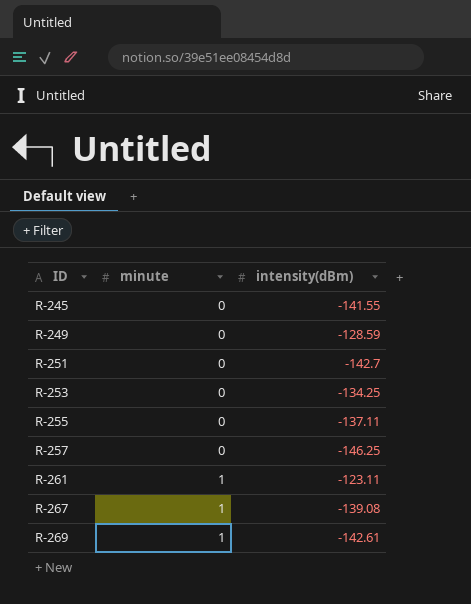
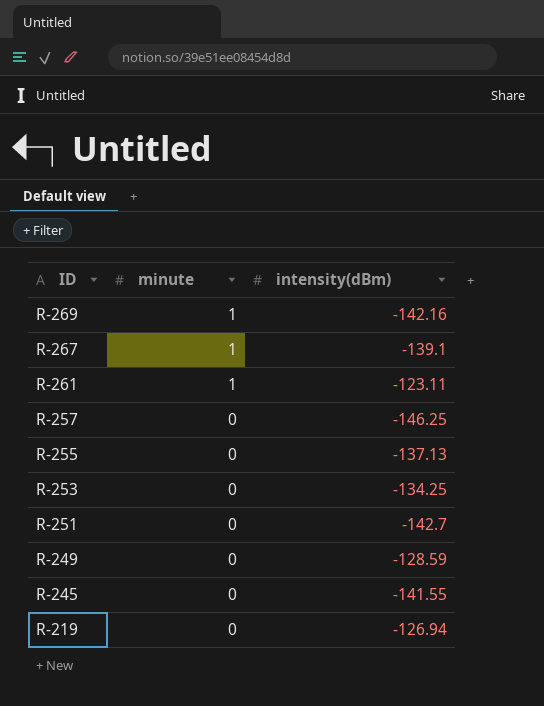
row order: ID ascending -> ID descending
R-269 | intensity(dBm): -142.61 -> -142.16
R-267 | intensity(dBm): -139.08 -> -139.1
R-255 | intensity(dBm): -137.11 -> -137.13
row R-219: none -> 0 | -126.94

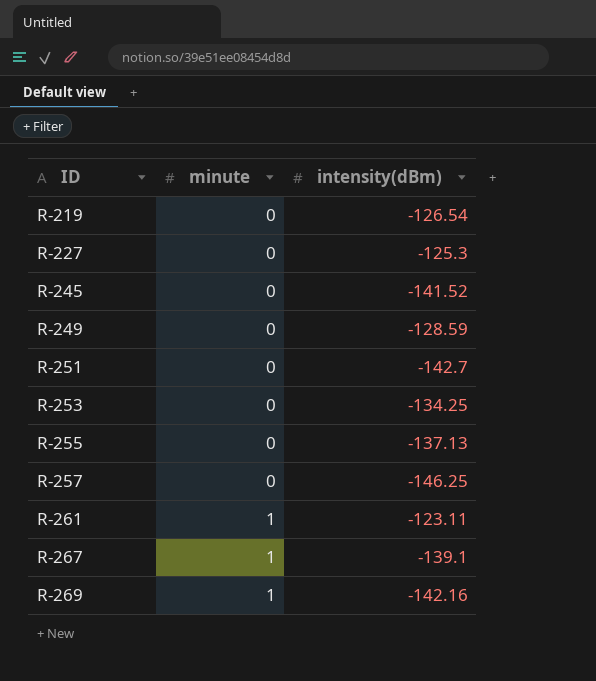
row order: ID descending -> ID ascending
R-219 | intensity(dBm): -126.94 -> -126.54
row R-227: none -> 0 | -125.3
R-245 | intensity(dBm): -141.55 -> -141.52

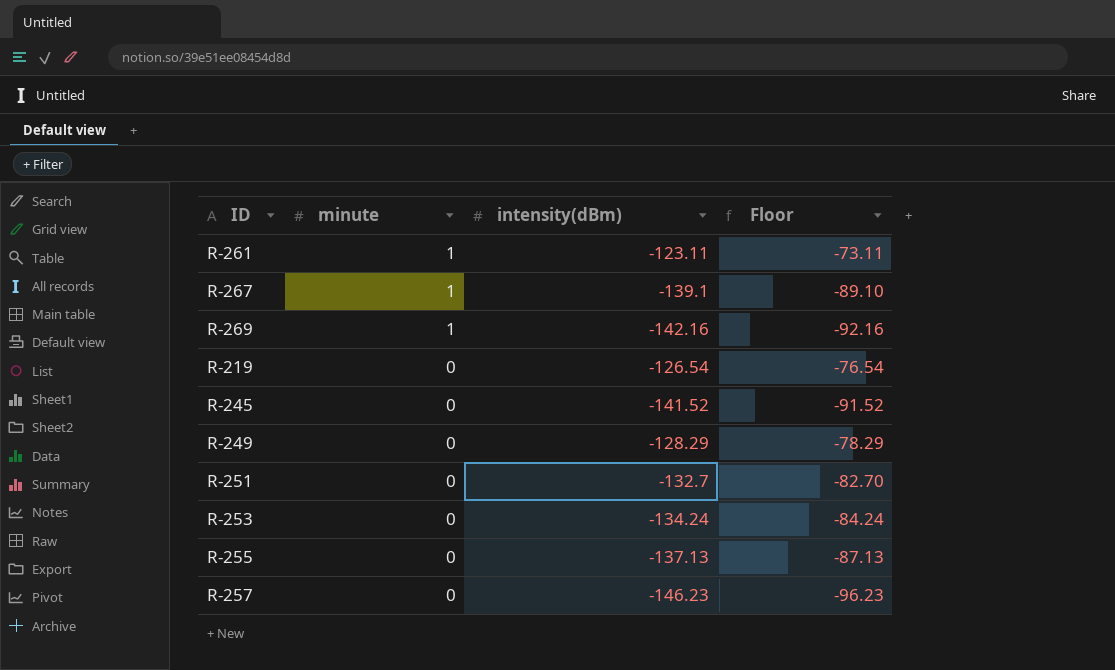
row order: ID ascending -> minute descending
column Floor | formula: none -> [intensity(dBm)] + 50
row R-227: 0 | -125.3 -> none
R-249 | intensity(dBm): -128.59 -> -128.29
R-251 | intensity(dBm): -142.7 -> -132.7
R-253 | intensity(dBm): -134.25 -> -134.24
R-257 | intensity(dBm): -146.25 -> -146.23

